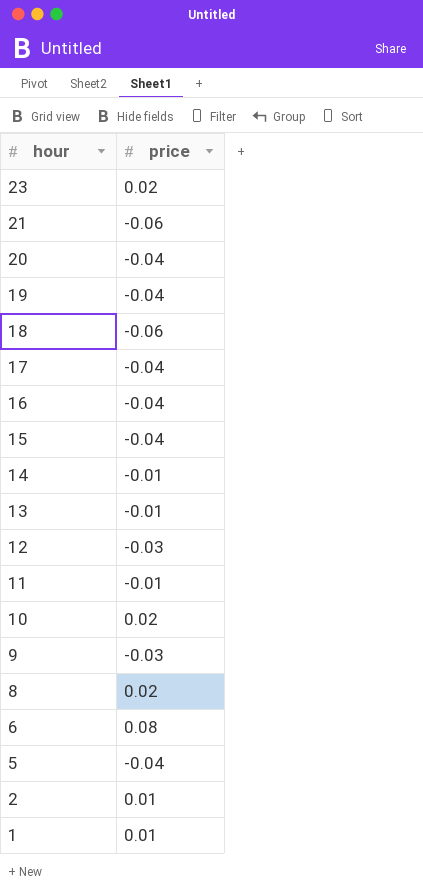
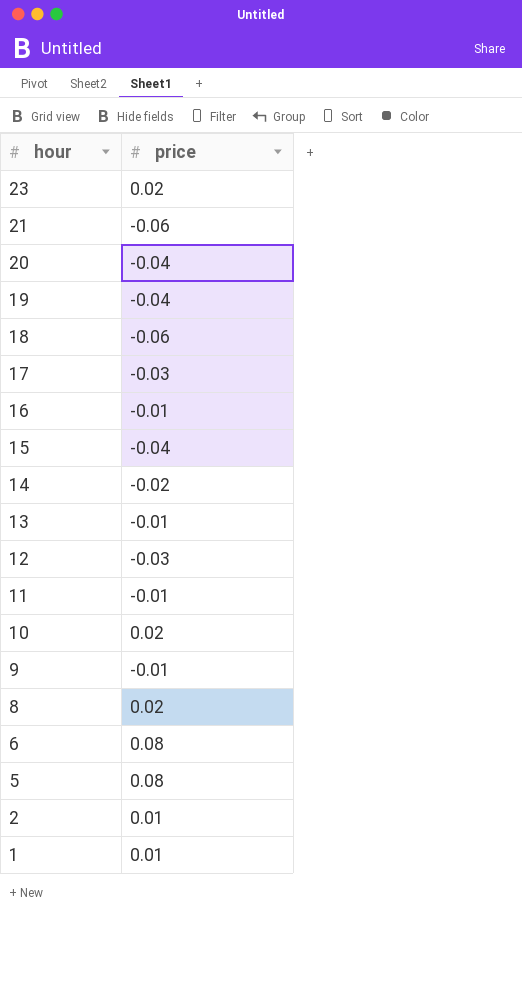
17 | price: -0.04 -> -0.03
16 | price: -0.04 -> -0.01
14 | price: -0.01 -> -0.02
9 | price: -0.03 -> -0.01
5 | price: -0.04 -> 0.08

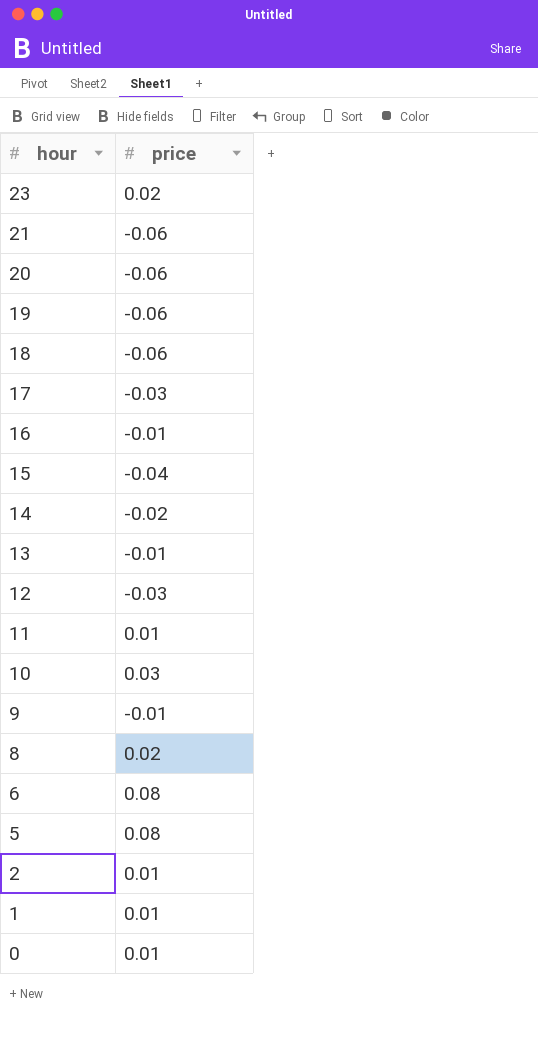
20 | price: -0.04 -> -0.06
19 | price: -0.04 -> -0.06
11 | price: -0.01 -> 0.01
10 | price: 0.02 -> 0.03
row 0: none -> 0.01

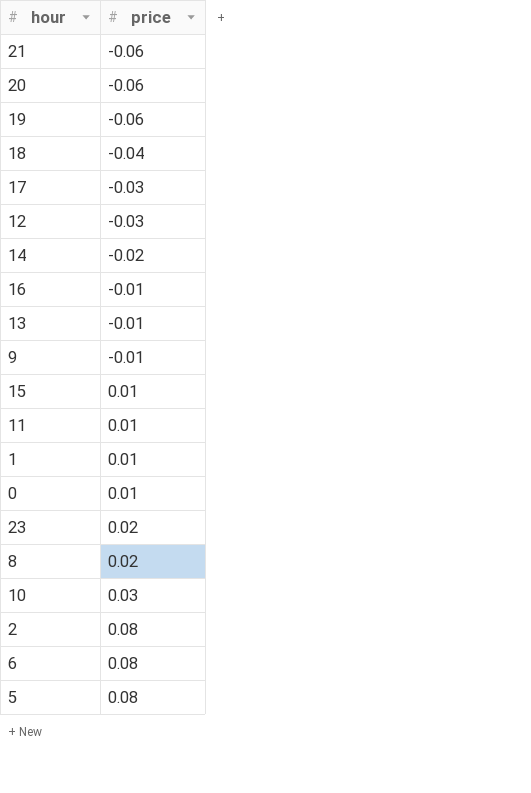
row order: hour descending -> price ascending
18 | price: -0.06 -> -0.04
15 | price: -0.04 -> 0.01
2 | price: 0.01 -> 0.08

